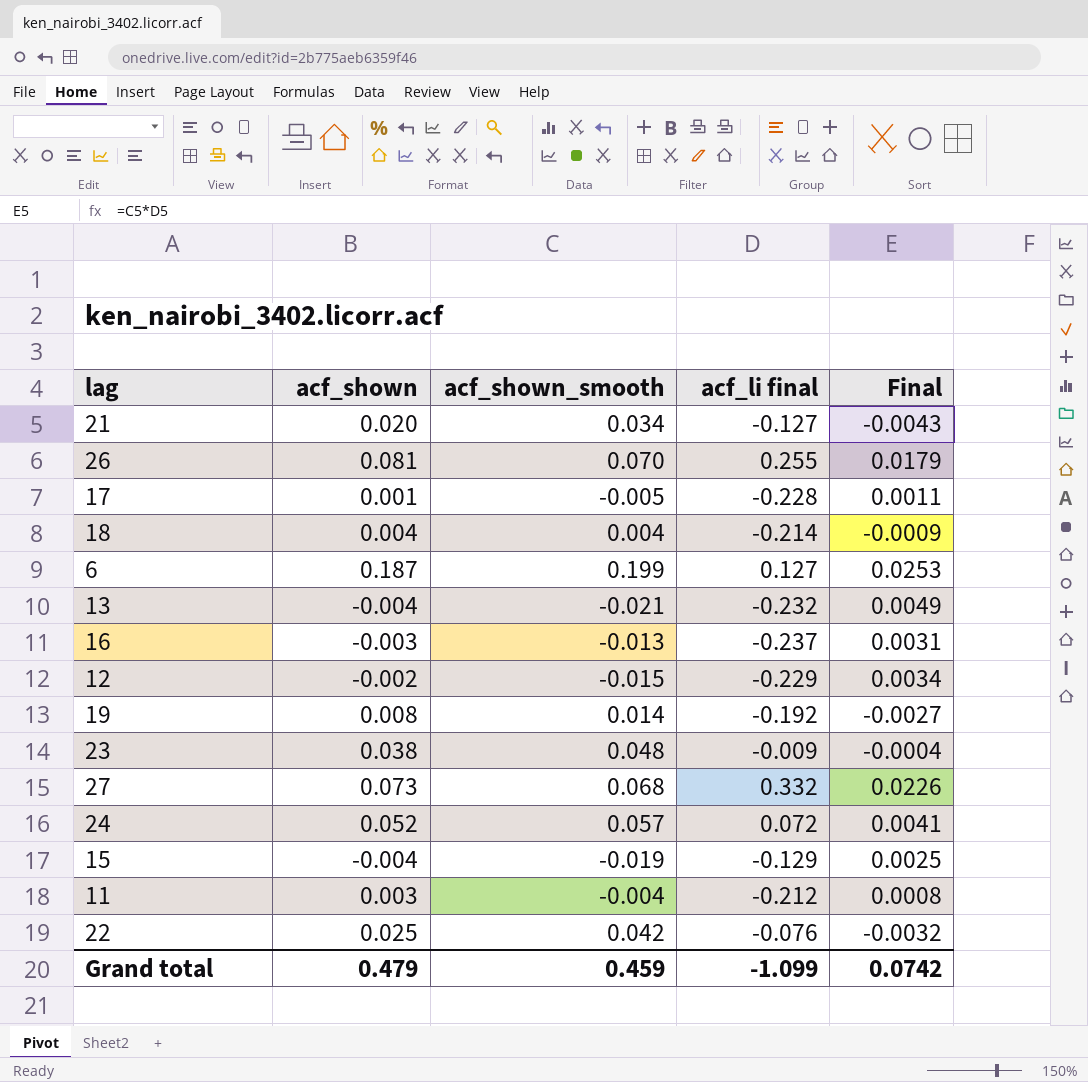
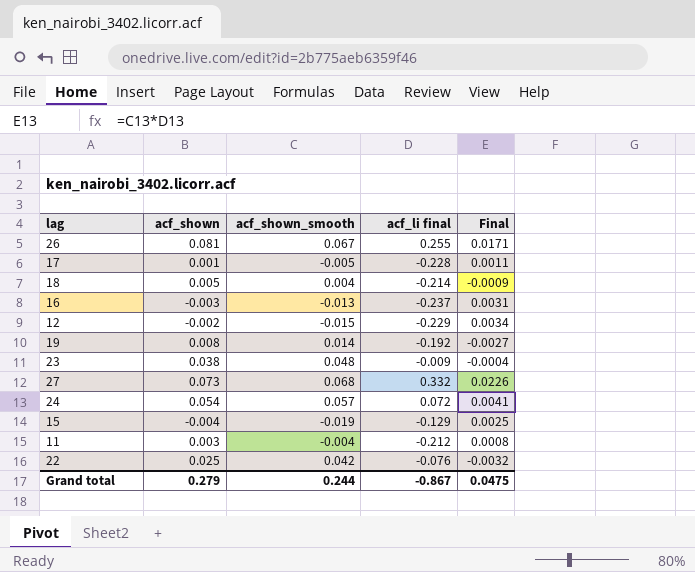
row 21: 0.020 | 0.034 | -0.127 | -0.0043 -> none
row 6: 0.187 | 0.199 | 0.127 | 0.0253 -> none
row 13: -0.004 | -0.021 | -0.232 | 0.0049 -> none
26 | acf_shown_smooth: 0.070 -> 0.067
26 | Final: 0.0179 -> 0.0171
18 | acf_shown: 0.004 -> 0.005
24 | acf_shown: 0.052 -> 0.054
Grand total | acf_shown: 0.479 -> 0.279
Grand total | acf_shown_smooth: 0.459 -> 0.244
Grand total | acf_li final: -1.099 -> -0.867
Grand total | Final: 0.0742 -> 0.0475

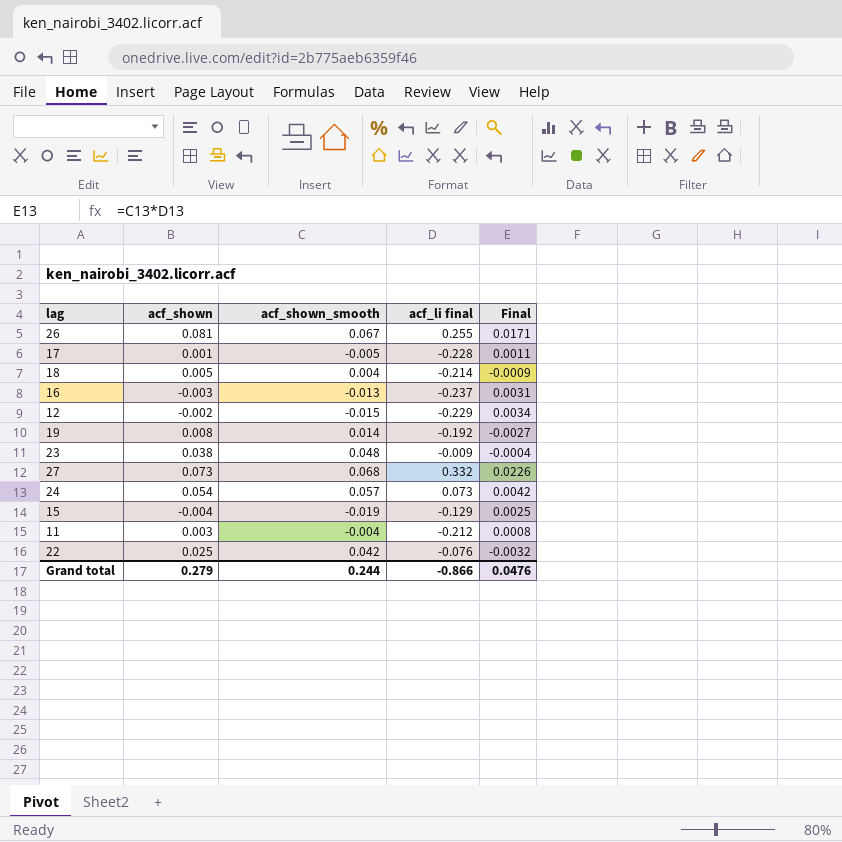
24 | acf_li final: 0.072 -> 0.073
24 | Final: 0.0041 -> 0.0042
Grand total | acf_li final: -0.867 -> -0.866
Grand total | Final: 0.0475 -> 0.0476

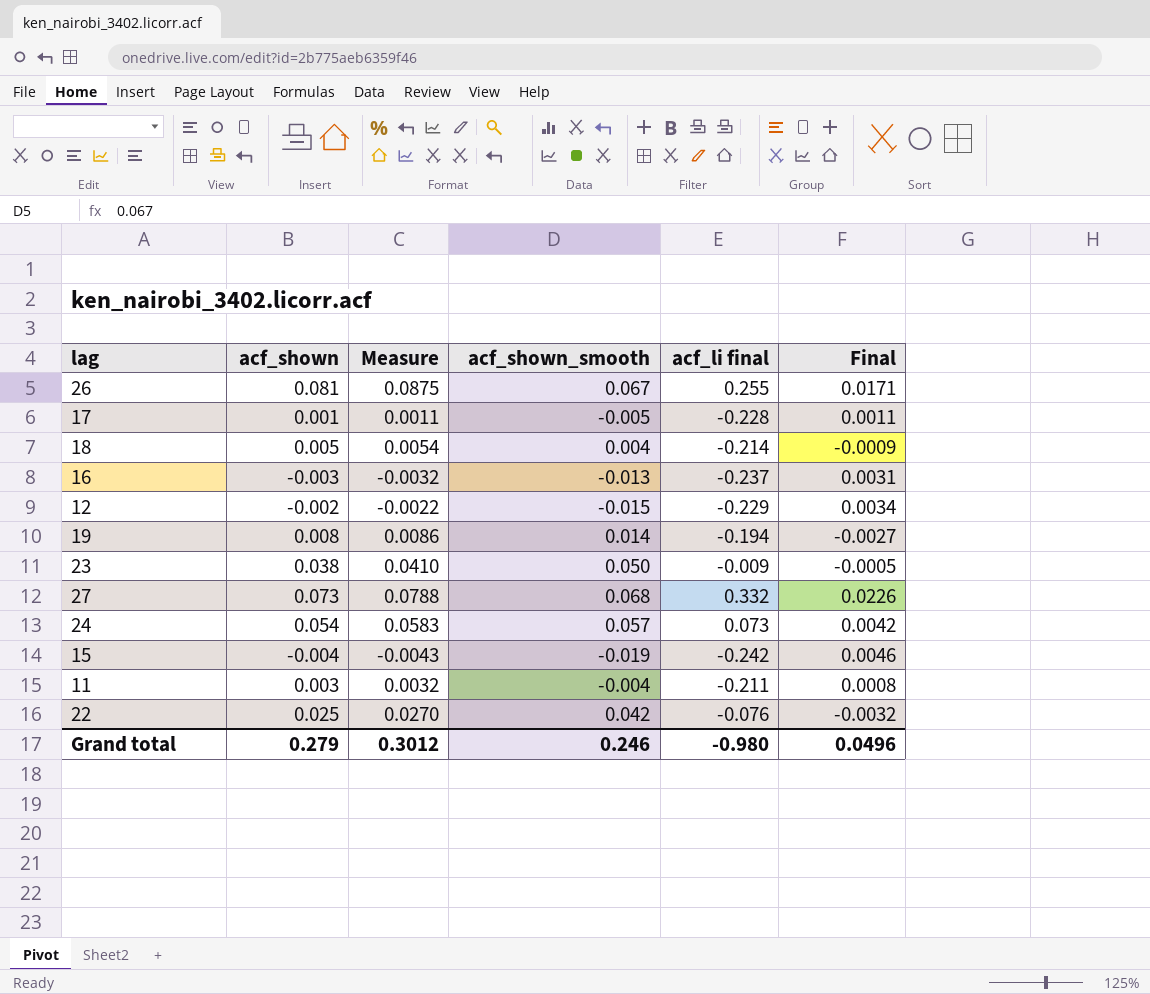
column Measure | formula: none -> [acf_shown] * 1.08
19 | acf_li final: -0.192 -> -0.194
23 | acf_shown_smooth: 0.048 -> 0.050
23 | Final: -0.0004 -> -0.0005
15 | acf_li final: -0.129 -> -0.242
15 | Final: 0.0025 -> 0.0046
11 | acf_li final: -0.212 -> -0.211
Grand total | acf_shown_smooth: 0.244 -> 0.246
Grand total | acf_li final: -0.866 -> -0.980
Grand total | Final: 0.0476 -> 0.0496

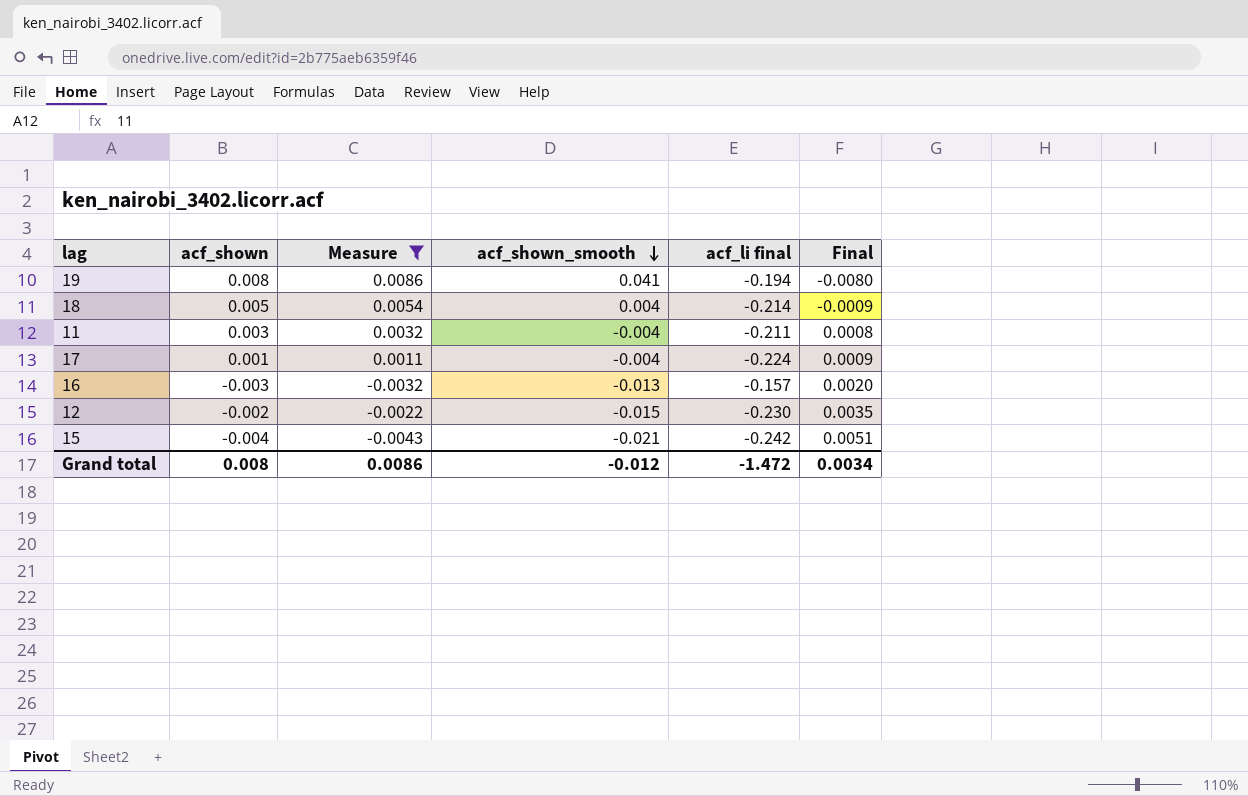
filter: none -> Measure <= 0.0086
row order: none -> acf_shown_smooth descending
19 | acf_shown_smooth: 0.014 -> 0.041
19 | Final: -0.0027 -> -0.0080
17 | acf_shown_smooth: -0.005 -> -0.004
17 | acf_li final: -0.228 -> -0.224
17 | Final: 0.0011 -> 0.0009
16 | acf_li final: -0.237 -> -0.157
16 | Final: 0.0031 -> 0.0020
12 | acf_li final: -0.229 -> -0.230
12 | Final: 0.0034 -> 0.0035
15 | acf_shown_smooth: -0.019 -> -0.021
15 | Final: 0.0046 -> 0.0051
Grand total | acf_shown: 0.279 -> 0.008
Grand total | Measure: 0.3012 -> 0.0086
Grand total | acf_shown_smooth: 0.246 -> -0.012
Grand total | acf_li final: -0.980 -> -1.472
Grand total | Final: 0.0496 -> 0.0034

